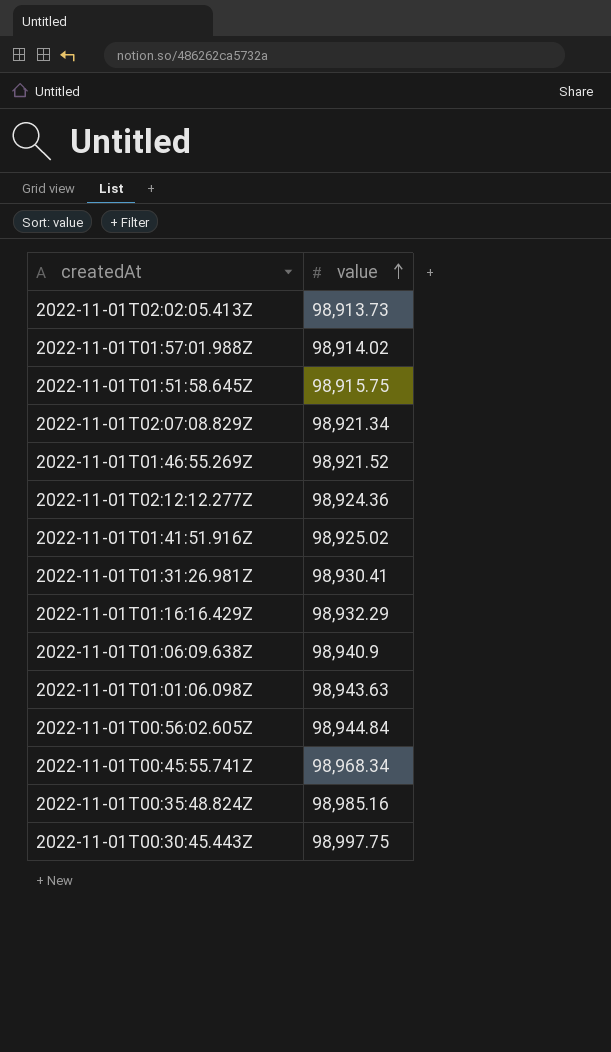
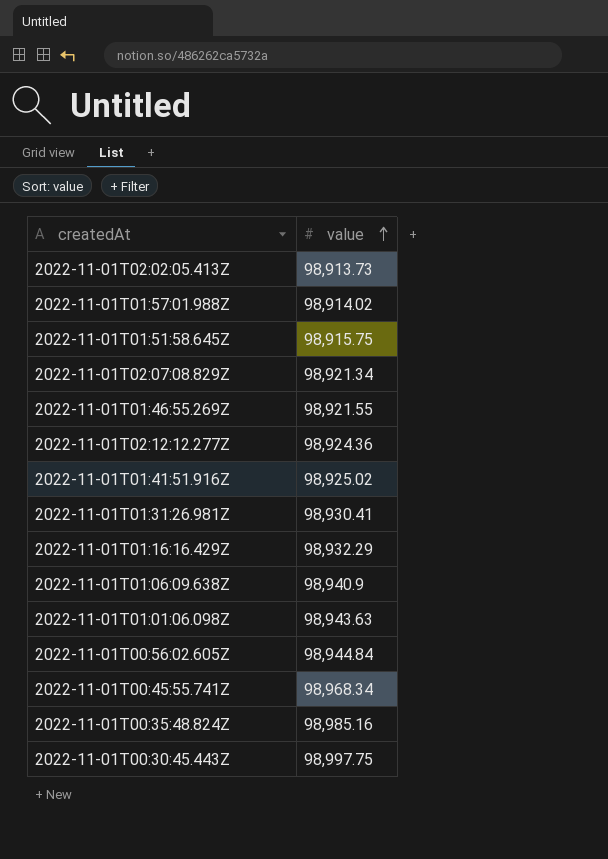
2022-11-01T01:46:55.269Z | value: 98,921.52 -> 98,921.55

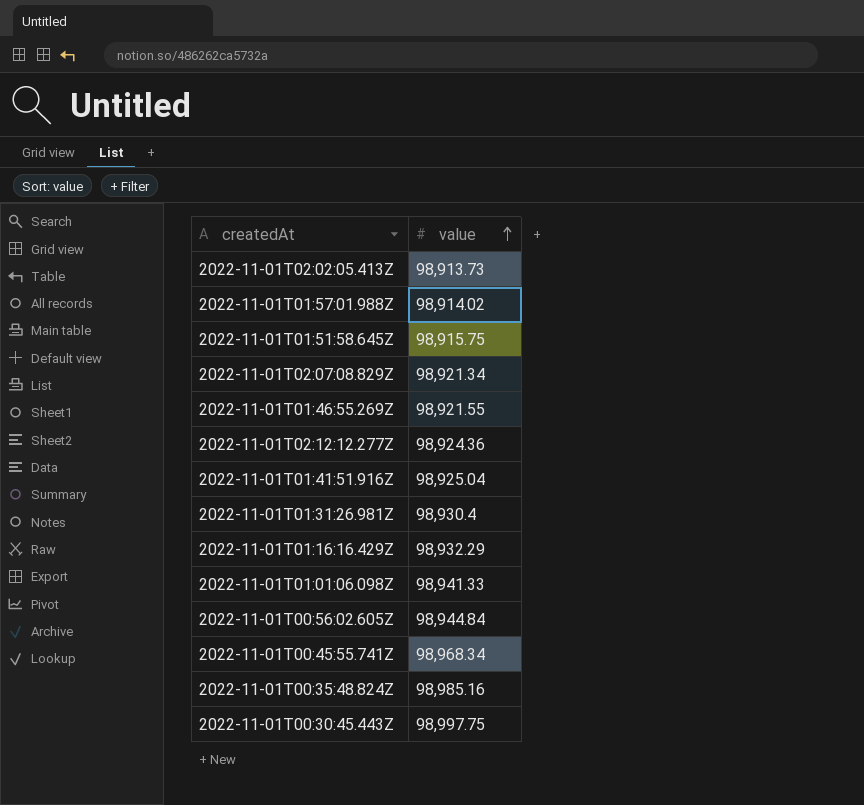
row 2022-11-01T01:06:09.638Z: 98,940.9 -> none
2022-11-01T01:41:51.916Z | value: 98,925.02 -> 98,925.04
2022-11-01T01:31:26.981Z | value: 98,930.41 -> 98,930.4
2022-11-01T01:01:06.098Z | value: 98,943.63 -> 98,941.33

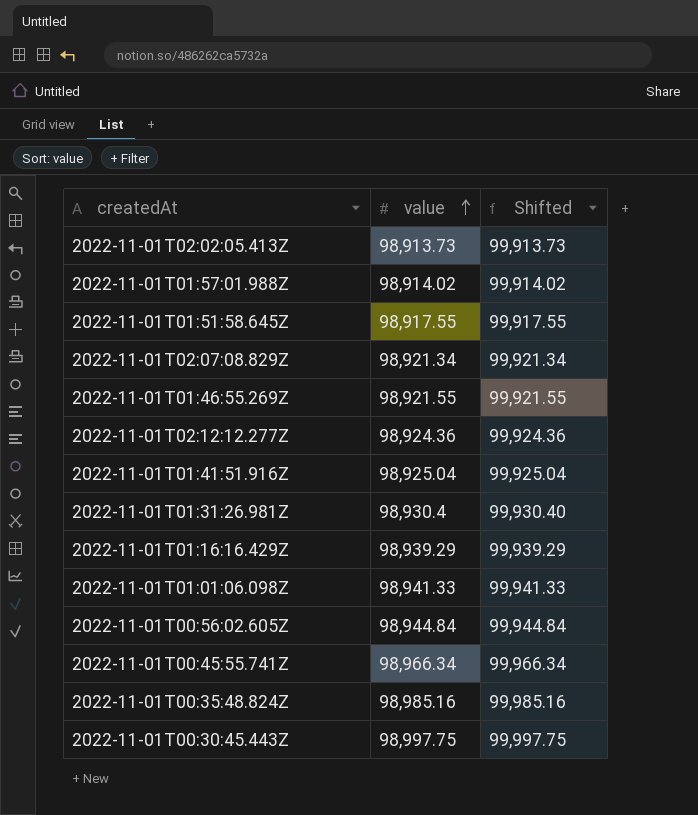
column Shifted | formula: none -> [value] + 1000
2022-11-01T01:51:58.645Z | value: 98,915.75 -> 98,917.55
2022-11-01T01:16:16.429Z | value: 98,932.29 -> 98,939.29
2022-11-01T00:45:55.741Z | value: 98,968.34 -> 98,966.34

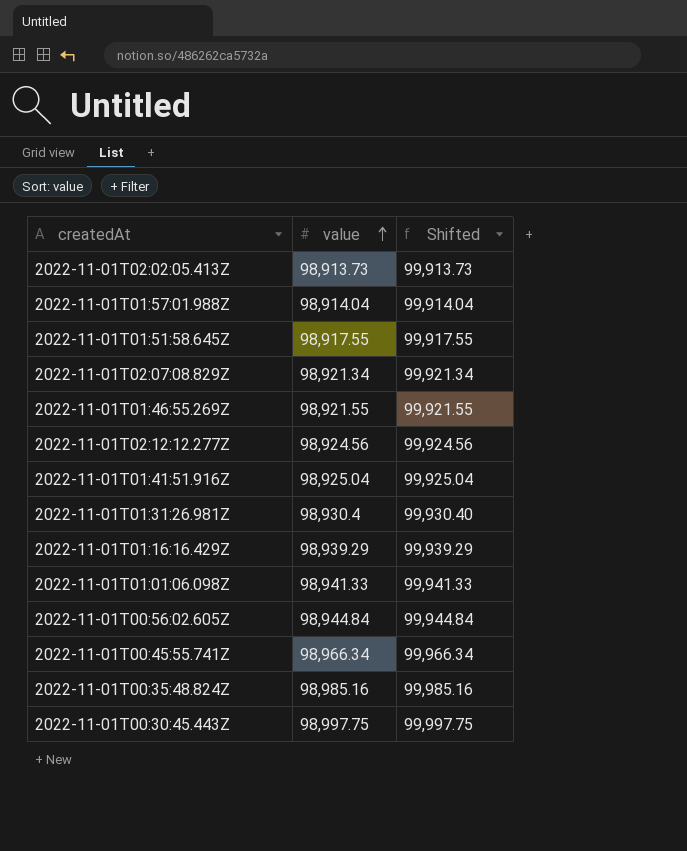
2022-11-01T01:57:01.988Z | value: 98,914.02 -> 98,914.04
2022-11-01T01:57:01.988Z | Shifted: 99,914.02 -> 99,914.04
2022-11-01T02:12:12.277Z | value: 98,924.36 -> 98,924.56
2022-11-01T02:12:12.277Z | Shifted: 99,924.36 -> 99,924.56

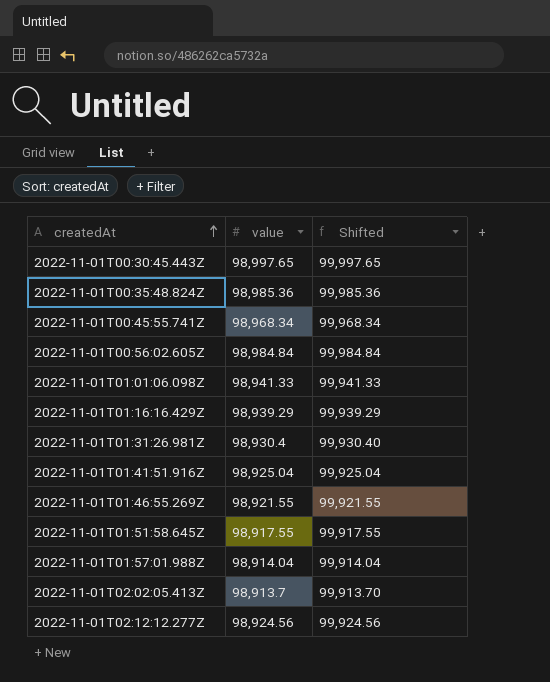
row order: value ascending -> createdAt ascending
row 2022-11-01T02:07:08.829Z: 98,921.34 | 99,921.34 -> none
2022-11-01T00:30:45.443Z | value: 98,997.75 -> 98,997.65
2022-11-01T00:30:45.443Z | Shifted: 99,997.75 -> 99,997.65
2022-11-01T00:35:48.824Z | value: 98,985.16 -> 98,985.36
2022-11-01T00:35:48.824Z | Shifted: 99,985.16 -> 99,985.36
2022-11-01T00:45:55.741Z | value: 98,966.34 -> 98,968.34
2022-11-01T00:45:55.741Z | Shifted: 99,966.34 -> 99,968.34
2022-11-01T00:56:02.605Z | value: 98,944.84 -> 98,984.84
2022-11-01T00:56:02.605Z | Shifted: 99,944.84 -> 99,984.84
2022-11-01T02:02:05.413Z | value: 98,913.73 -> 98,913.7
2022-11-01T02:02:05.413Z | Shifted: 99,913.73 -> 99,913.70

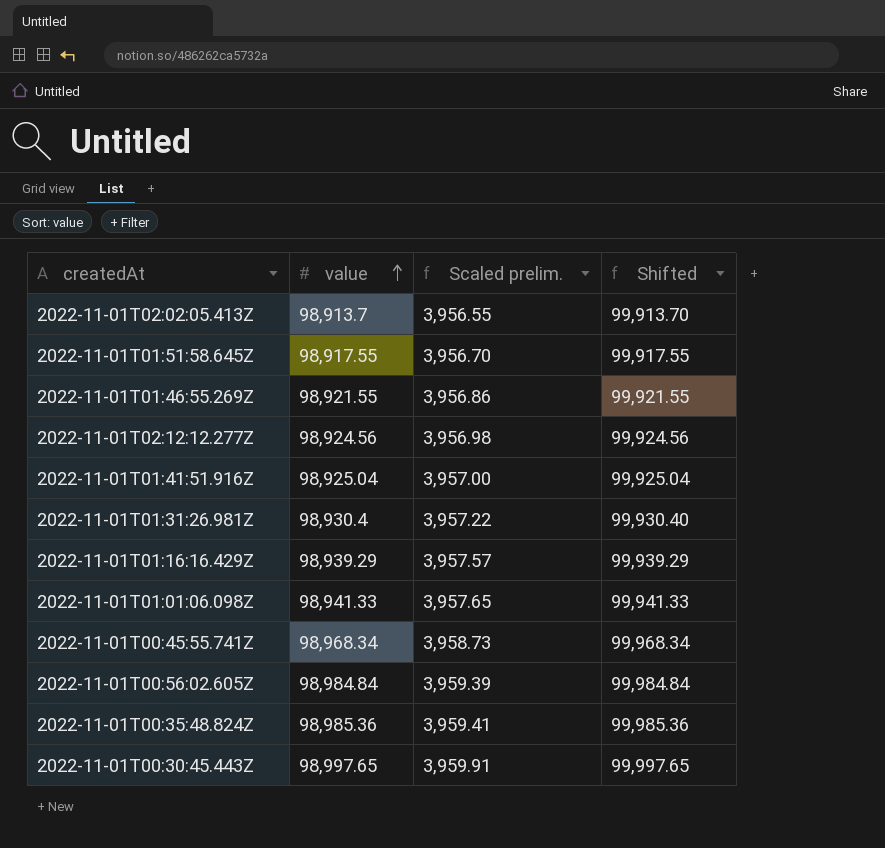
row order: createdAt ascending -> value ascending
column Scaled prelim. | formula: none -> [value] * 0.04
row 2022-11-01T01:57:01.988Z: 98,914.04 | 99,914.04 -> none

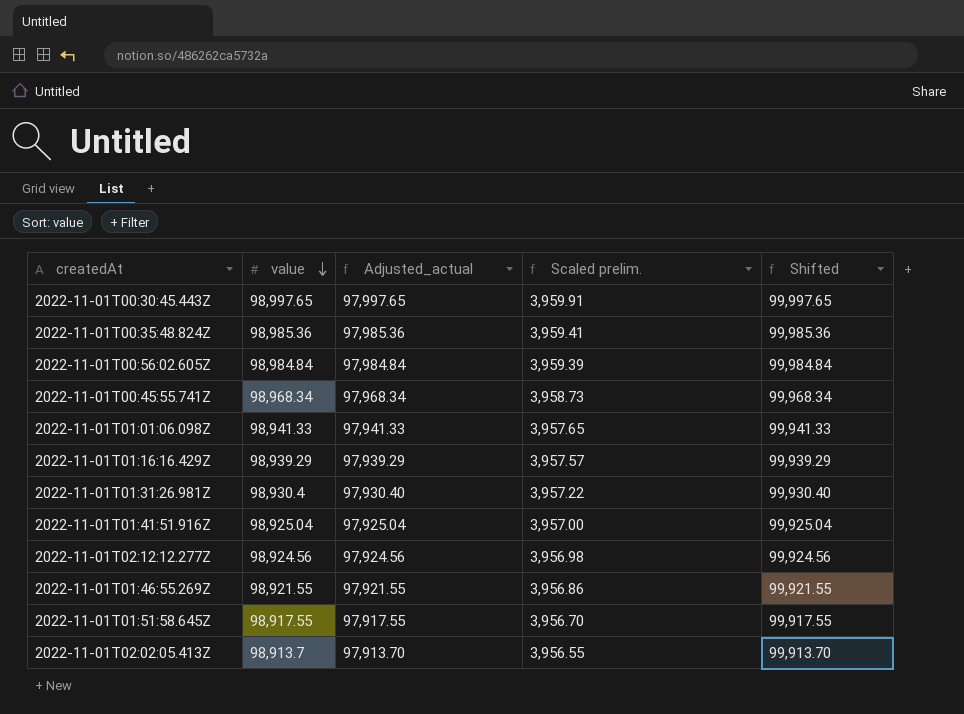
row order: value ascending -> value descending
column Adjusted_actual | formula: none -> [value] - 1000

